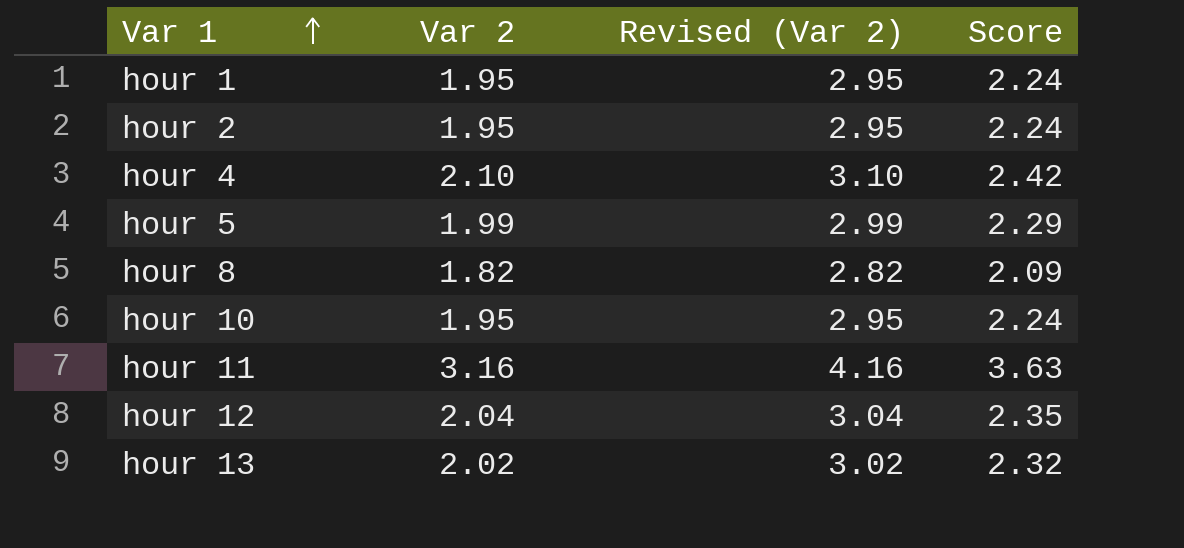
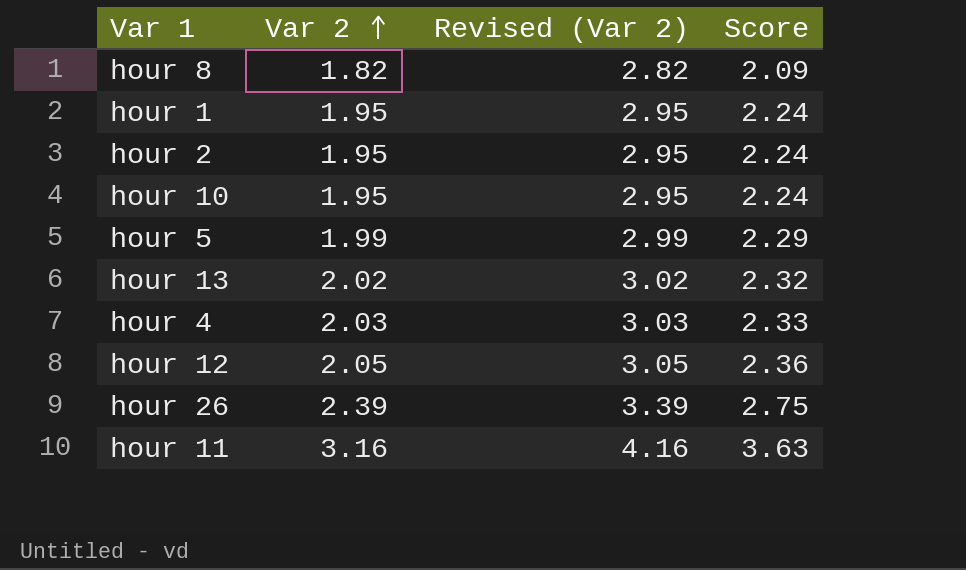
row order: Var 1 ascending -> Var 2 ascending
hour 4 | Var 2: 2.10 -> 2.03
hour 4 | Revised (Var 2): 3.10 -> 3.03
hour 4 | Score: 2.42 -> 2.33
hour 12 | Var 2: 2.04 -> 2.05
hour 12 | Revised (Var 2): 3.04 -> 3.05
hour 12 | Score: 2.35 -> 2.36
row hour 26: none -> 2.39 | 3.39 | 2.75

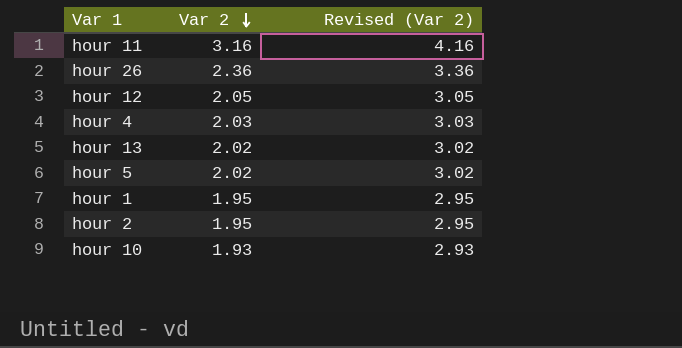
row order: Var 2 ascending -> Var 2 descending
column Score | formula: [Var 2] * 1.15 -> none
row hour 8: 1.82 | 2.82 | 2.09 -> none
hour 26 | Var 2: 2.39 -> 2.36
hour 26 | Revised (Var 2): 3.39 -> 3.36
hour 5 | Var 2: 1.99 -> 2.02
hour 5 | Revised (Var 2): 2.99 -> 3.02
hour 10 | Var 2: 1.95 -> 1.93
hour 10 | Revised (Var 2): 2.95 -> 2.93

